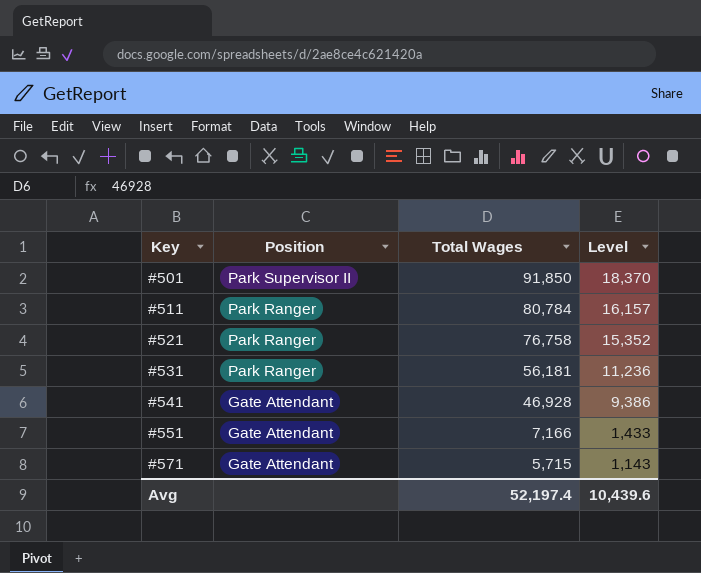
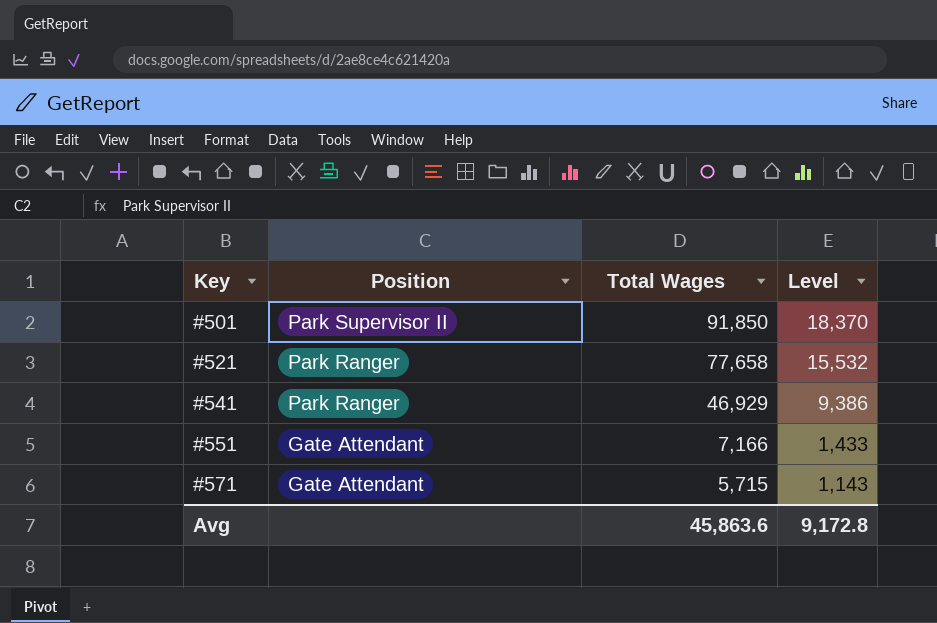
row #511: Park Ranger | 80,784 | 16,157 -> none
row #531: Park Ranger | 56,181 | 11,236 -> none
#521 | Total Wages: 76,758 -> 77,658
#521 | Level: 15,352 -> 15,532
#541 | Position: Gate Attendant -> Park Ranger
#541 | Total Wages: 46,928 -> 46,929
Avg | Total Wages: 52,197.4 -> 45,863.6
Avg | Level: 10,439.6 -> 9,172.8

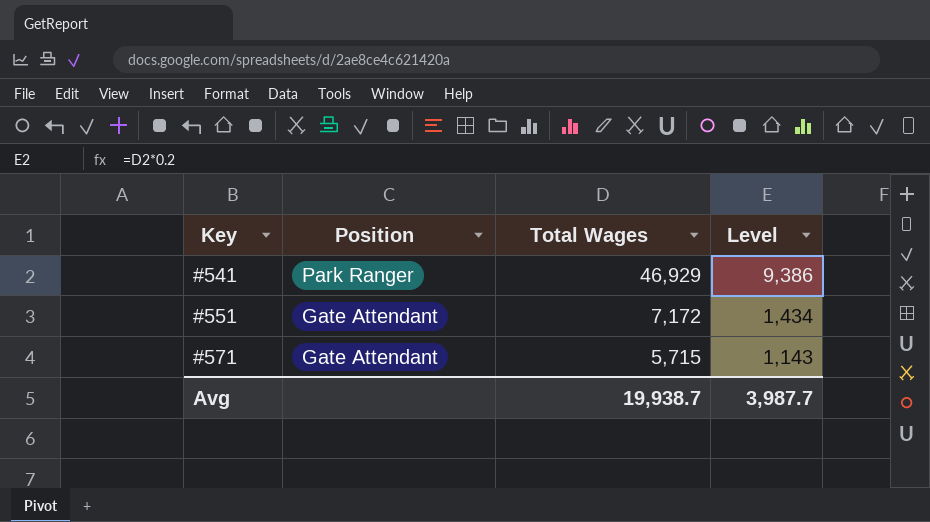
row #501: Park Supervisor II | 91,850 | 18,370 -> none
row #521: Park Ranger | 77,658 | 15,532 -> none
#551 | Total Wages: 7,166 -> 7,172
#551 | Level: 1,433 -> 1,434
Avg | Total Wages: 45,863.6 -> 19,938.7
Avg | Level: 9,172.8 -> 3,987.7

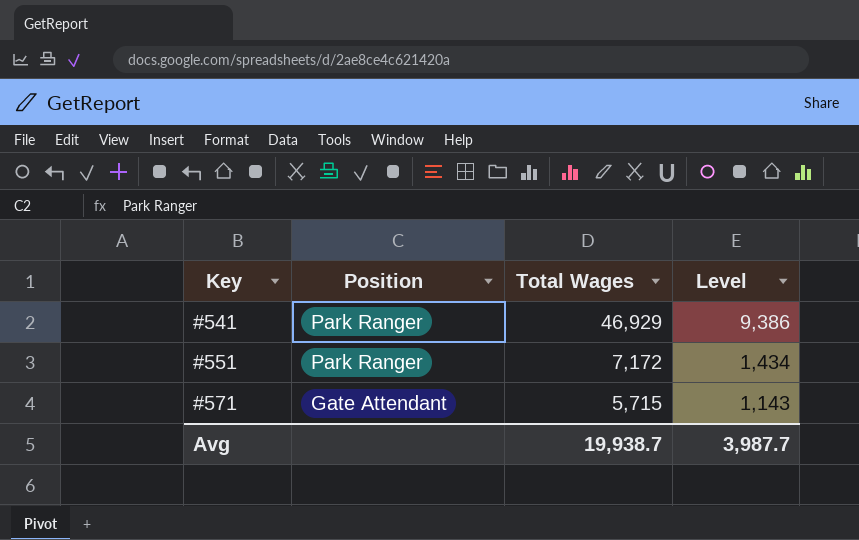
#551 | Position: Gate Attendant -> Park Ranger

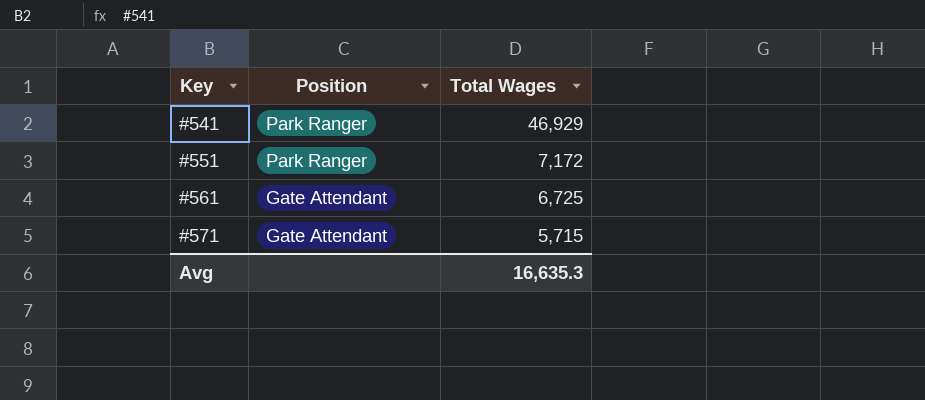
column Level | formula: [Total Wages] * 0.2 -> none
row #561: none -> Gate Attendant | 6,725
Avg | Total Wages: 19,938.7 -> 16,635.3

